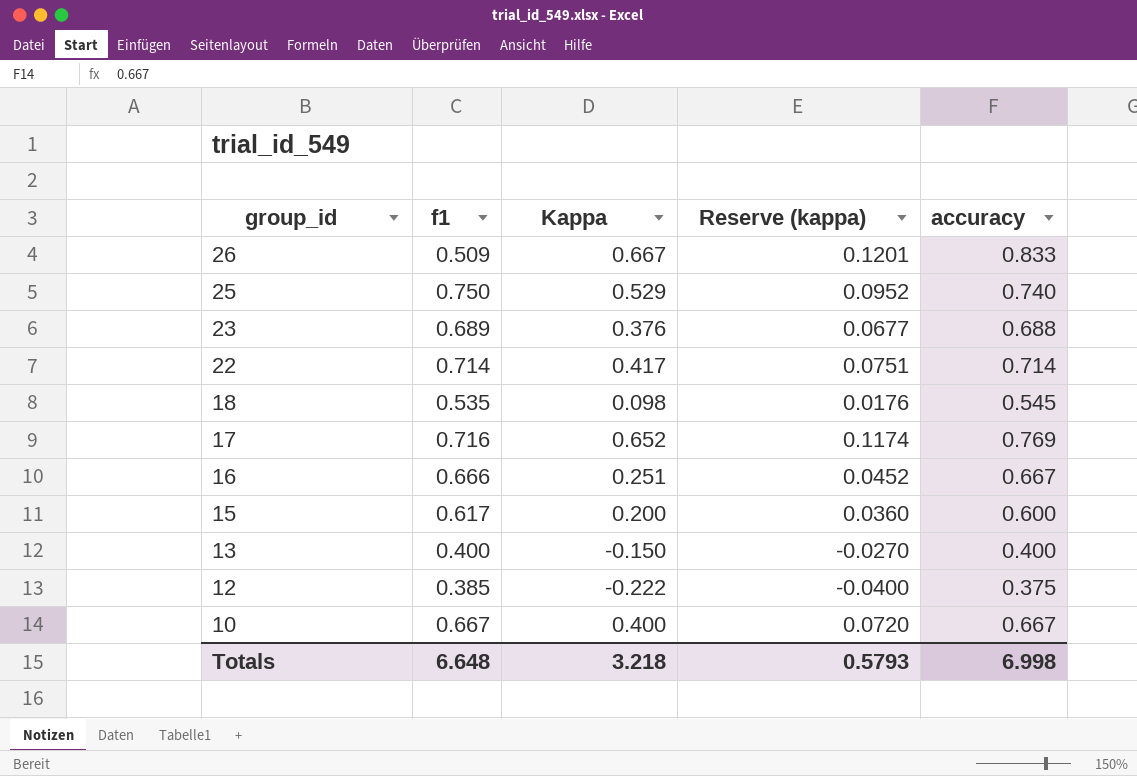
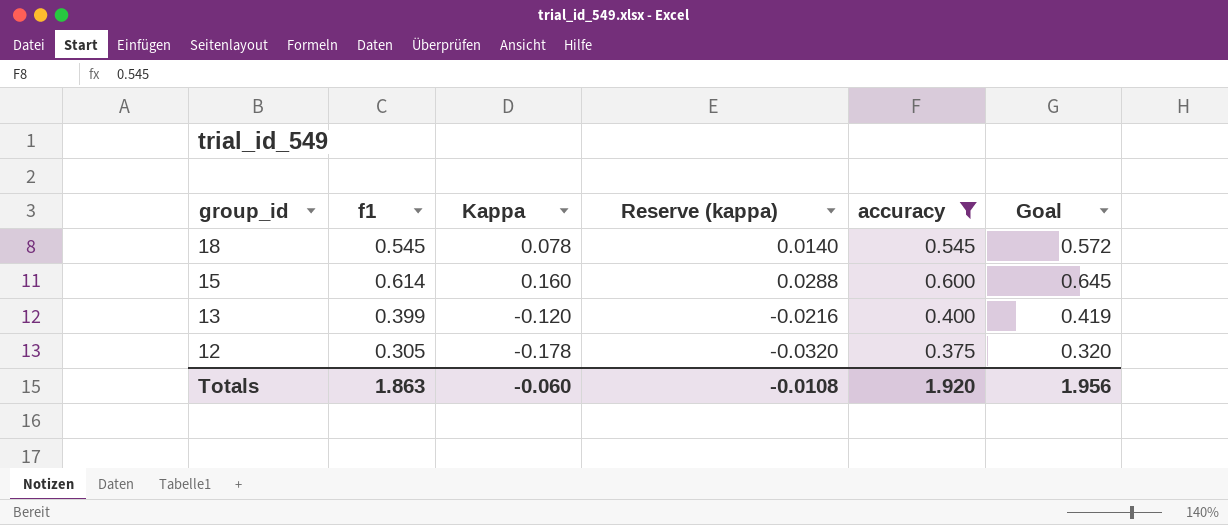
filter: none -> accuracy <= 0.600
column Goal | formula: none -> [f1] * 1.05
18 | f1: 0.535 -> 0.545
18 | Kappa: 0.098 -> 0.078
18 | Reserve (kappa): 0.0176 -> 0.0140
15 | f1: 0.617 -> 0.614
15 | Kappa: 0.200 -> 0.160
15 | Reserve (kappa): 0.0360 -> 0.0288
13 | f1: 0.400 -> 0.399
13 | Kappa: -0.150 -> -0.120
13 | Reserve (kappa): -0.0270 -> -0.0216
12 | f1: 0.385 -> 0.305
12 | Kappa: -0.222 -> -0.178
12 | Reserve (kappa): -0.0400 -> -0.0320
Totals | f1: 6.648 -> 1.863
Totals | Kappa: 3.218 -> -0.060
Totals | Reserve (kappa): 0.5793 -> -0.0108
Totals | accuracy: 6.998 -> 1.920

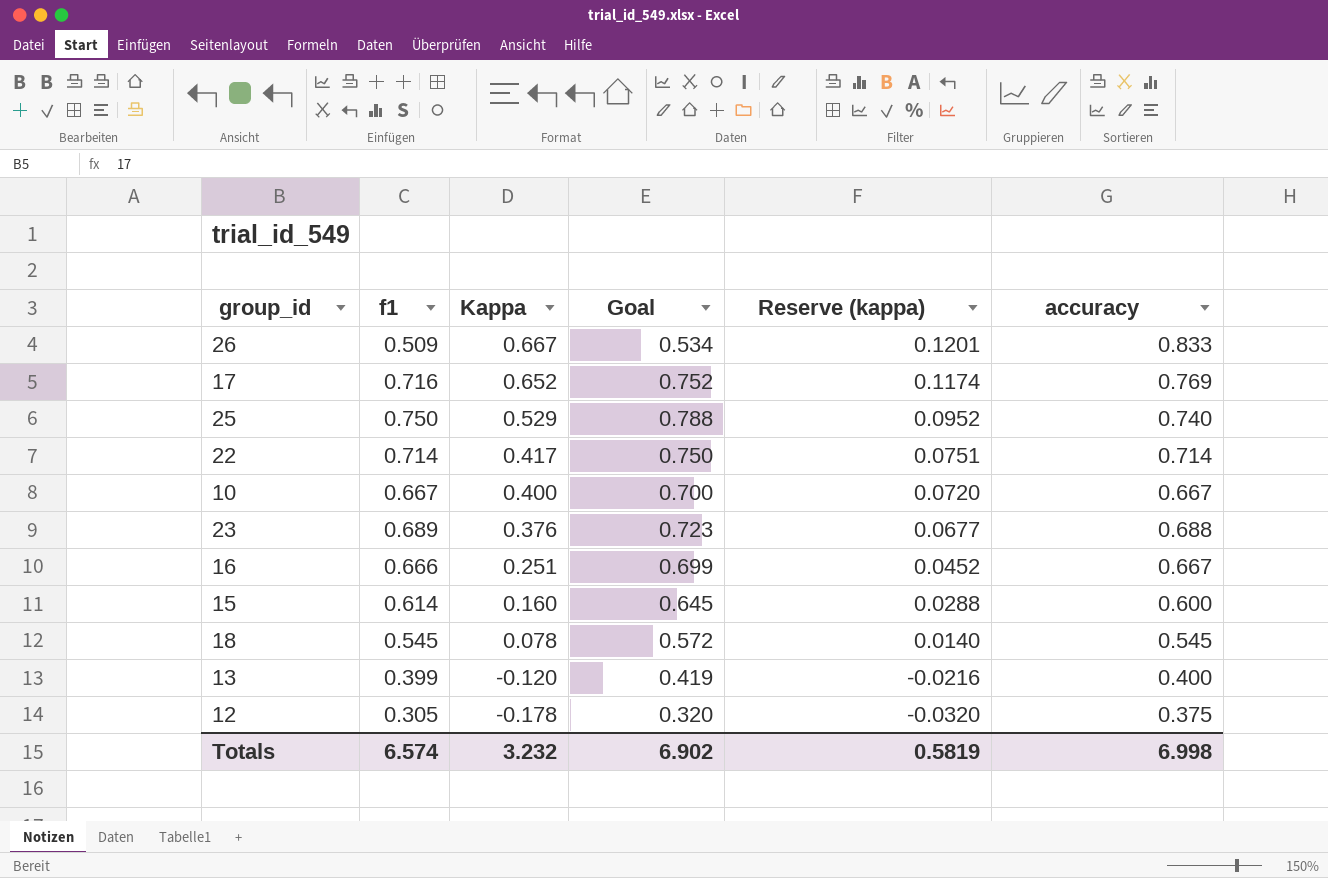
filter: accuracy <= 0.600 -> none
row order: group_id descending -> Kappa descending
column Goal | position: 6 -> 4
Totals | f1: 1.863 -> 6.574
Totals | Kappa: -0.060 -> 3.232
Totals | Goal: 1.956 -> 6.902
Totals | Reserve (kappa): -0.0108 -> 0.5819
Totals | accuracy: 1.920 -> 6.998

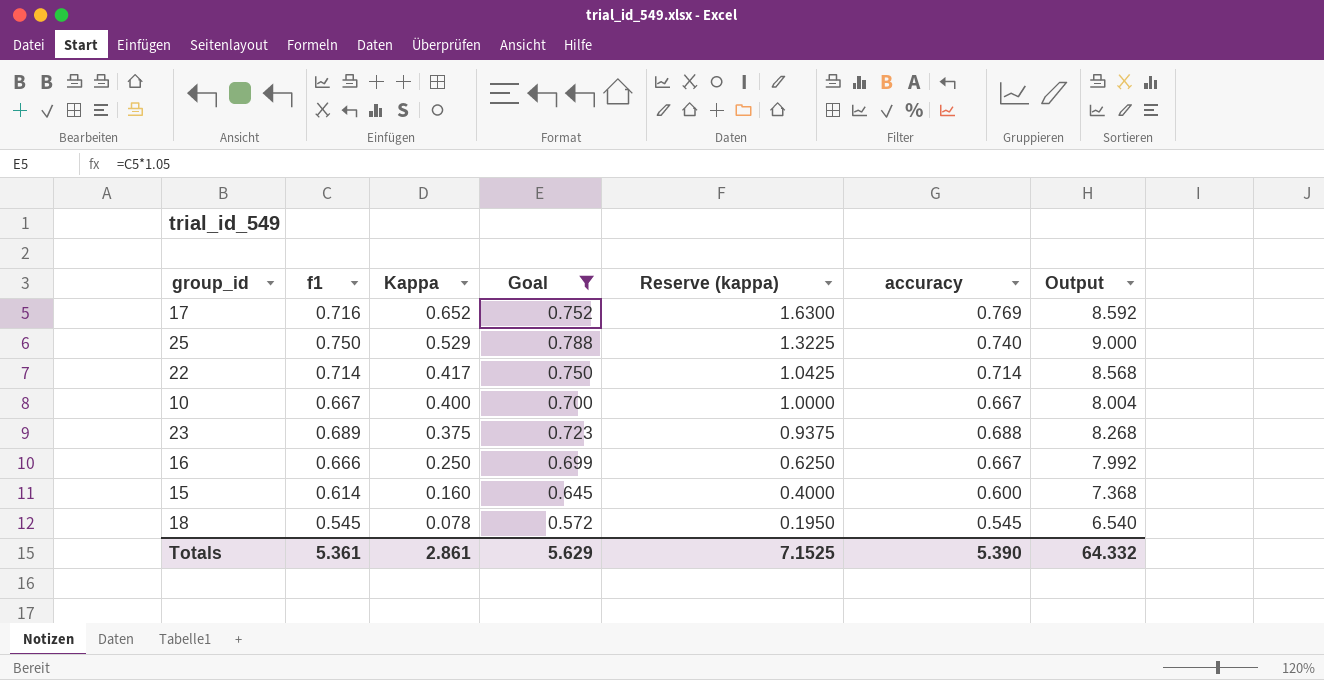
filter: none -> Goal >= 0.572
column Reserve (kappa) | formula: [Kappa] * 0.18 -> [Kappa] * 2.5
column Output | formula: none -> [f1] * 12
23 | Kappa: 0.376 -> 0.375
16 | Kappa: 0.251 -> 0.250
Totals | f1: 6.574 -> 5.361
Totals | Kappa: 3.232 -> 2.861
Totals | Goal: 6.902 -> 5.629
Totals | Reserve (kappa): 0.5819 -> 7.1525
Totals | accuracy: 6.998 -> 5.390

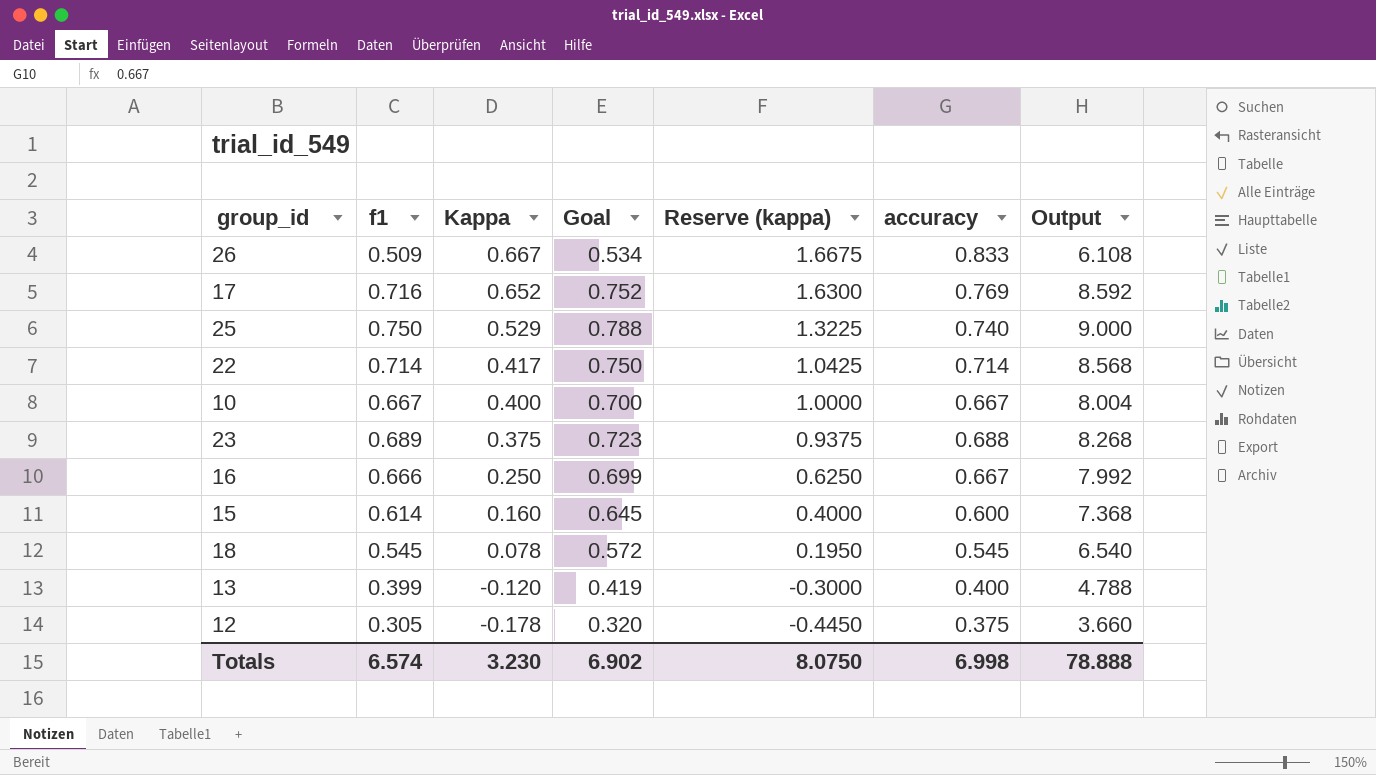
filter: Goal >= 0.572 -> none
Totals | f1: 5.361 -> 6.574
Totals | Kappa: 2.861 -> 3.230
Totals | Goal: 5.629 -> 6.902
Totals | Reserve (kappa): 7.1525 -> 8.0750
Totals | accuracy: 5.390 -> 6.998
Totals | Output: 64.332 -> 78.888

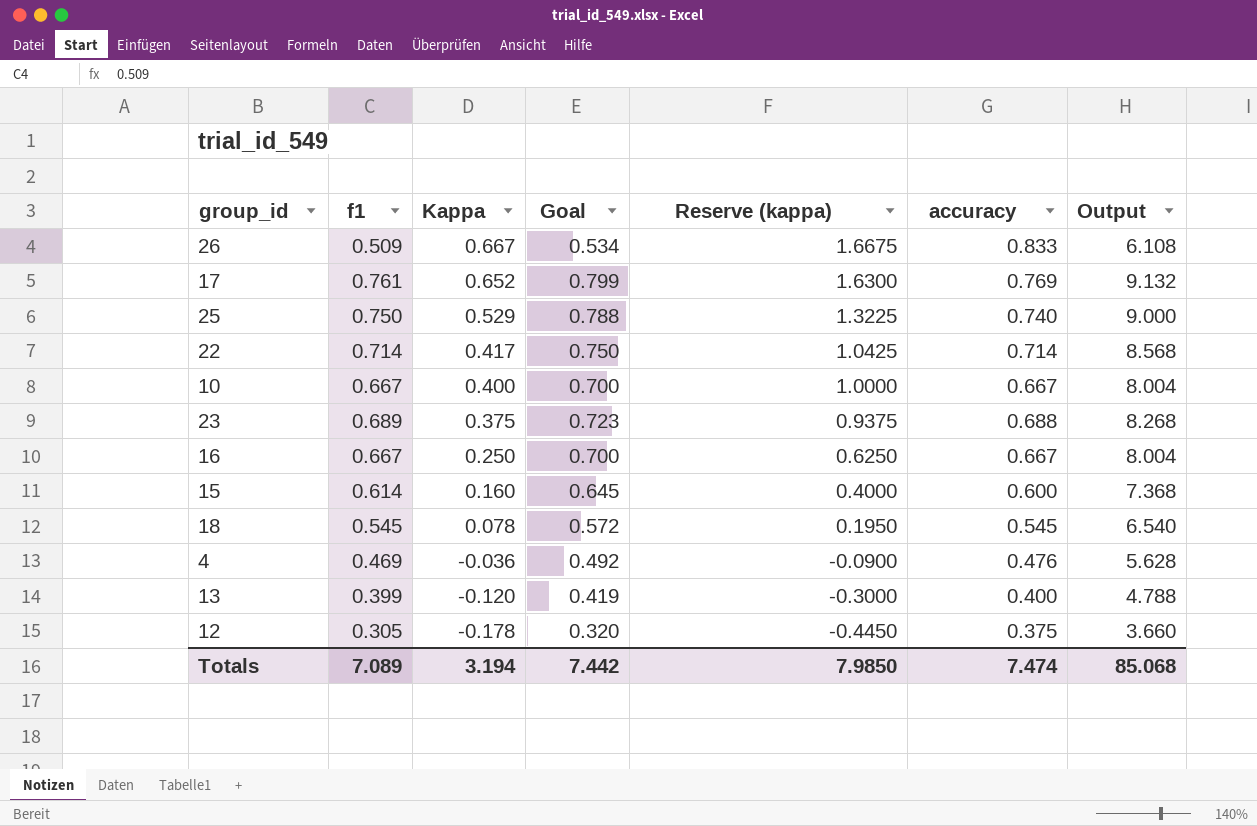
17 | f1: 0.716 -> 0.761
17 | Goal: 0.752 -> 0.799
17 | Output: 8.592 -> 9.132
16 | f1: 0.666 -> 0.667
16 | Goal: 0.699 -> 0.700
16 | Output: 7.992 -> 8.004
row 4: none -> 0.469 | -0.036 | 0.492 | -0.0900 | 0.476 | 5.628
Totals | f1: 6.574 -> 7.089
Totals | Kappa: 3.230 -> 3.194
Totals | Goal: 6.902 -> 7.442
Totals | Reserve (kappa): 8.0750 -> 7.9850
Totals | accuracy: 6.998 -> 7.474
Totals | Output: 78.888 -> 85.068

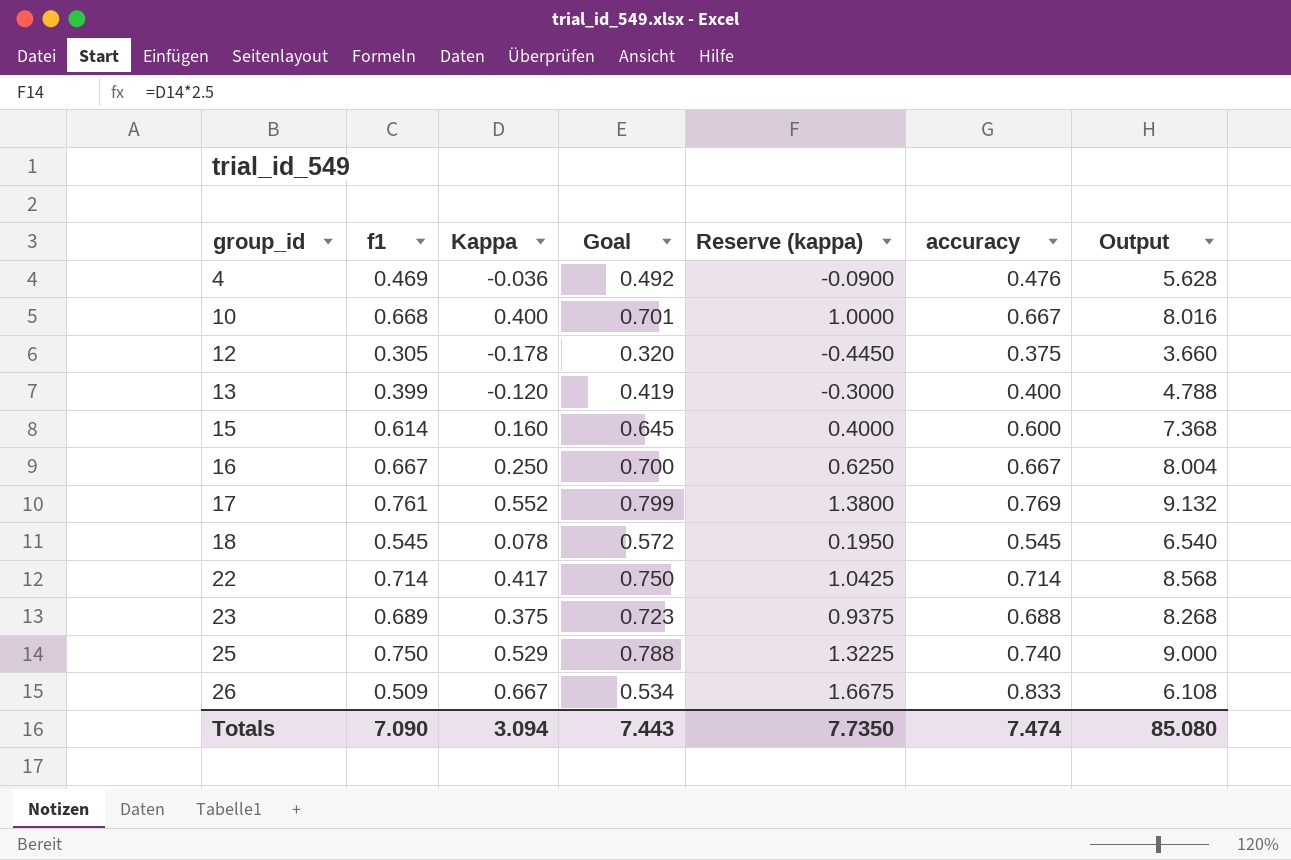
row order: Kappa descending -> group_id ascending
10 | f1: 0.667 -> 0.668
10 | Goal: 0.700 -> 0.701
10 | Output: 8.004 -> 8.016
17 | Kappa: 0.652 -> 0.552
17 | Reserve (kappa): 1.6300 -> 1.3800
Totals | f1: 7.089 -> 7.090
Totals | Kappa: 3.194 -> 3.094
Totals | Goal: 7.442 -> 7.443
Totals | Reserve (kappa): 7.9850 -> 7.7350
Totals | Output: 85.068 -> 85.080

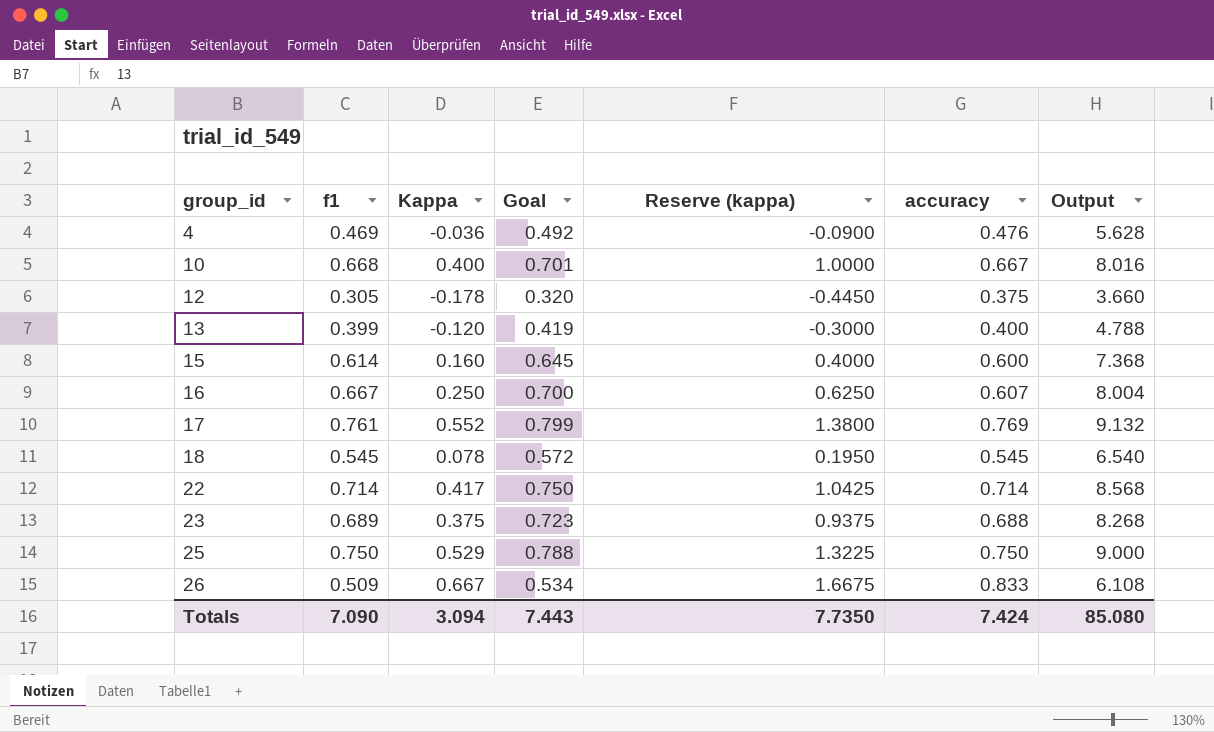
16 | accuracy: 0.667 -> 0.607
25 | accuracy: 0.740 -> 0.750
Totals | accuracy: 7.474 -> 7.424

